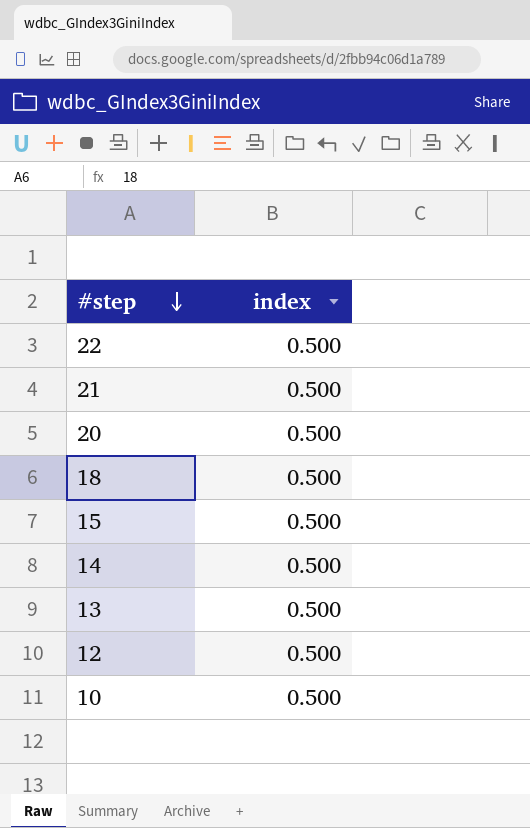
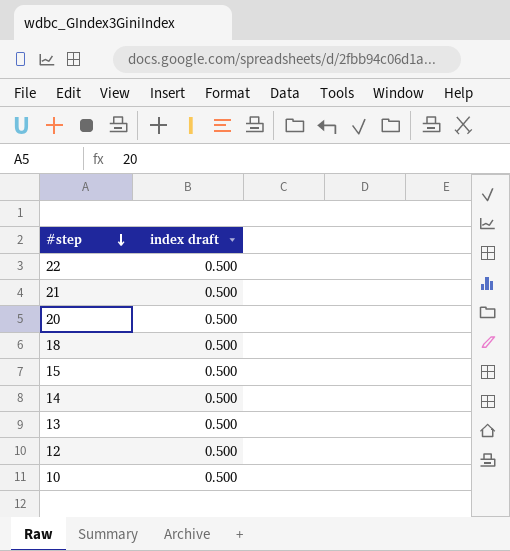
column name: index -> index draft

